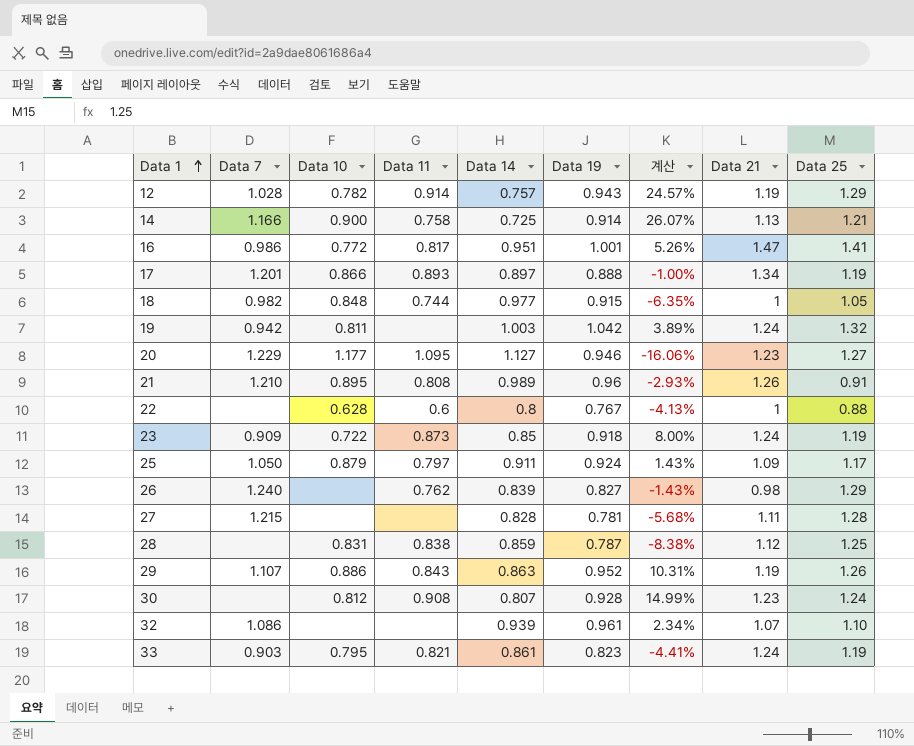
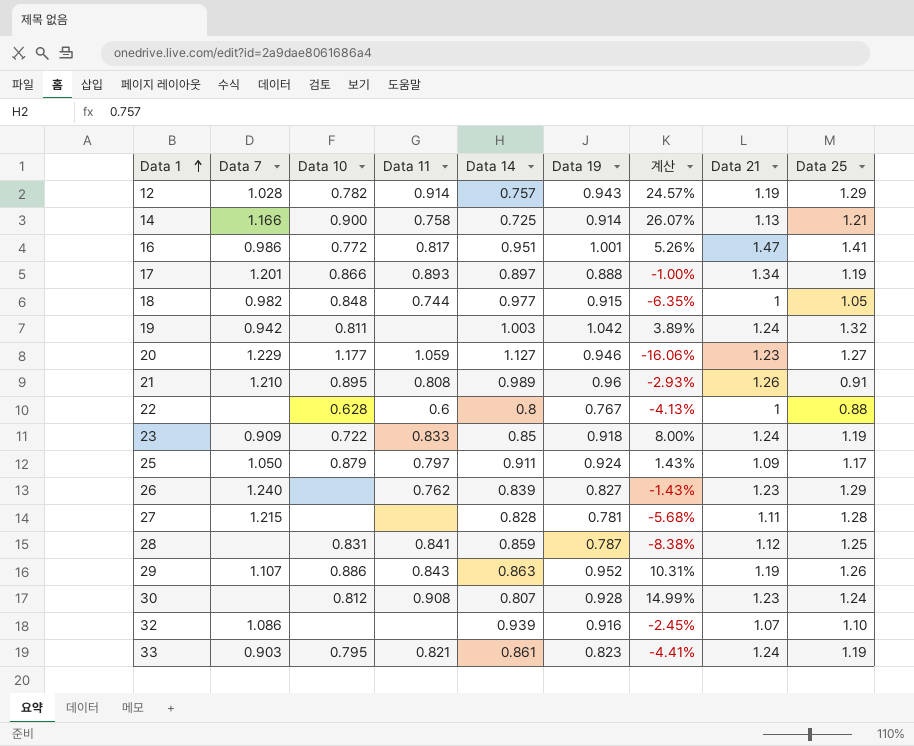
20 | Data 11: 1.095 -> 1.059
23 | Data 11: 0.873 -> 0.833
26 | Data 21: 0.98 -> 1.23
28 | Data 11: 0.838 -> 0.841
32 | Data 19: 0.961 -> 0.916
32 | 계산: 2.34% -> -2.45%

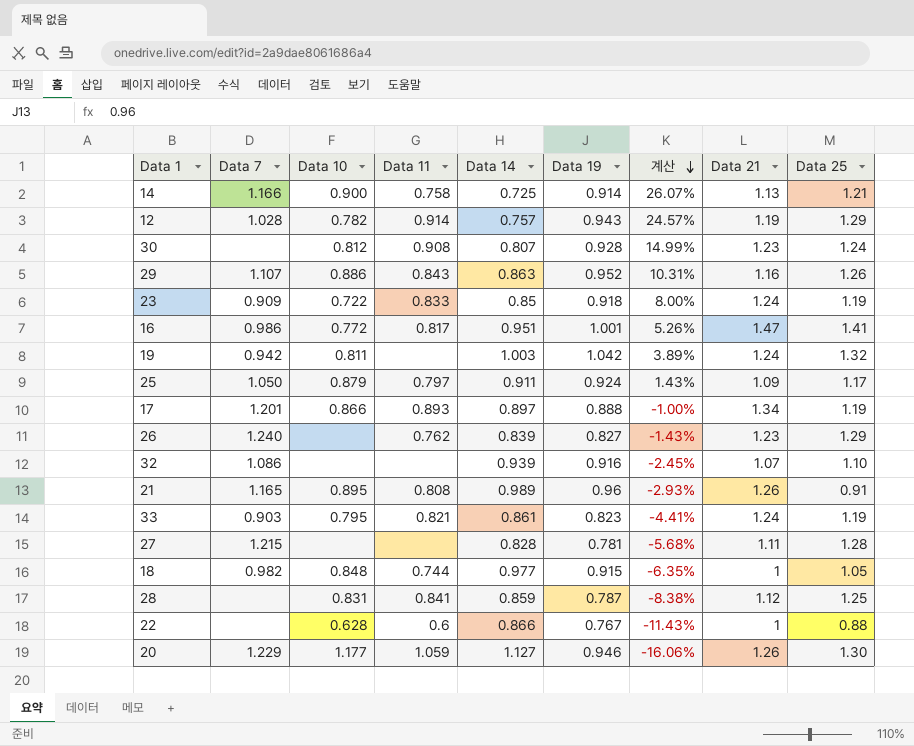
row order: Data 1 ascending -> 계산 descending
29 | Data 21: 1.19 -> 1.16
21 | Data 7: 1.210 -> 1.165
22 | Data 14: 0.8 -> 0.866
22 | 계산: -4.13% -> -11.43%
20 | Data 21: 1.23 -> 1.26
20 | Data 25: 1.27 -> 1.30

